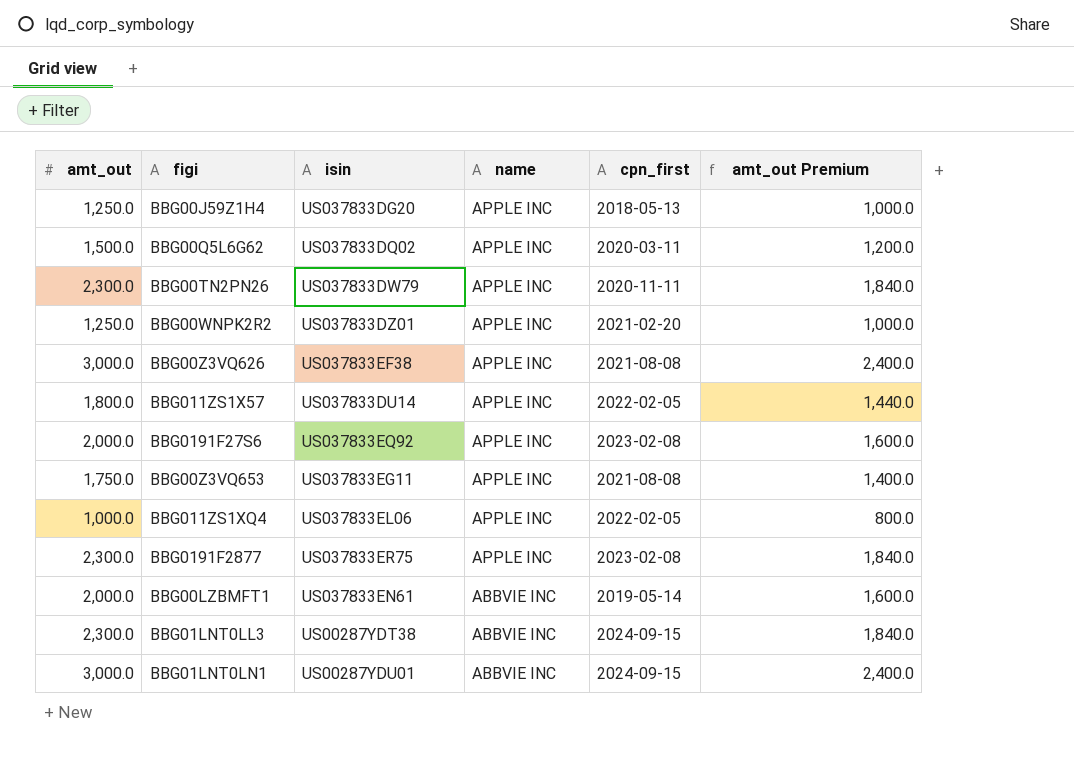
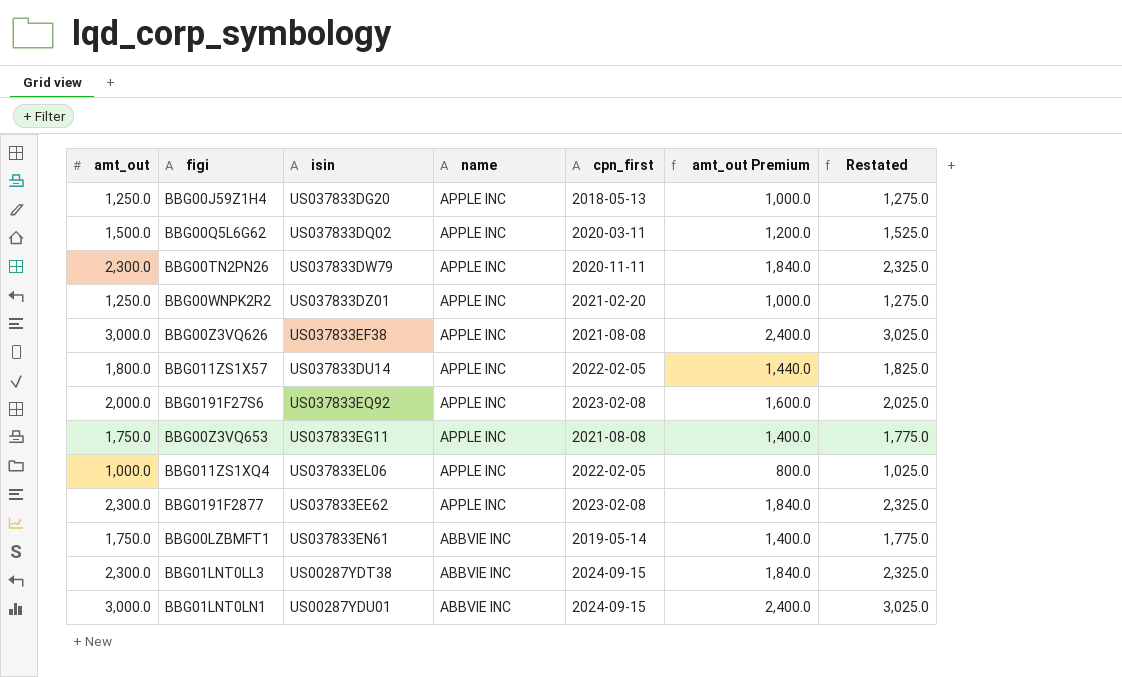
column Restated | formula: none -> [amt_out] + 25
BBG0191F2877 | isin: US037833ER75 -> US037833EE62
BBG00LZBMFT1 | amt_out: 2,000.0 -> 1,750.0
BBG00LZBMFT1 | amt_out Premium: 1,600.0 -> 1,400.0

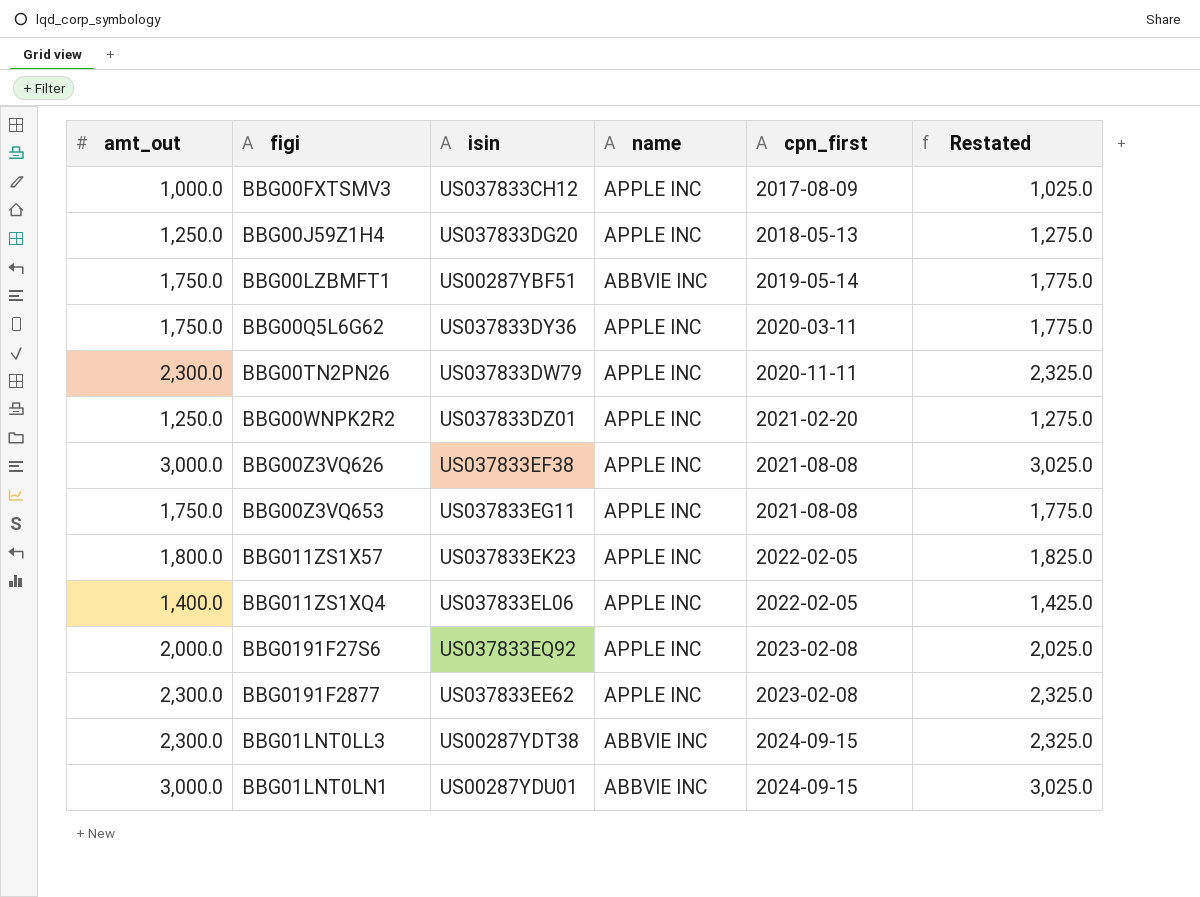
row order: name descending -> cpn_first ascending
column amt_out Premium | formula: [amt_out] * 0.8 -> none
row BBG00FXTSMV3: none -> 1,000.0 | US037833CH12 | APPLE INC | 2017-08-09 | 1,025.0
BBG00LZBMFT1 | isin: US037833EN61 -> US00287YBF51
BBG00Q5L6G62 | amt_out: 1,500.0 -> 1,750.0
BBG00Q5L6G62 | isin: US037833DQ02 -> US037833DY36
BBG00Q5L6G62 | Restated: 1,525.0 -> 1,775.0
BBG011ZS1X57 | isin: US037833DU14 -> US037833EK23
BBG011ZS1XQ4 | amt_out: 1,000.0 -> 1,400.0
BBG011ZS1XQ4 | Restated: 1,025.0 -> 1,425.0

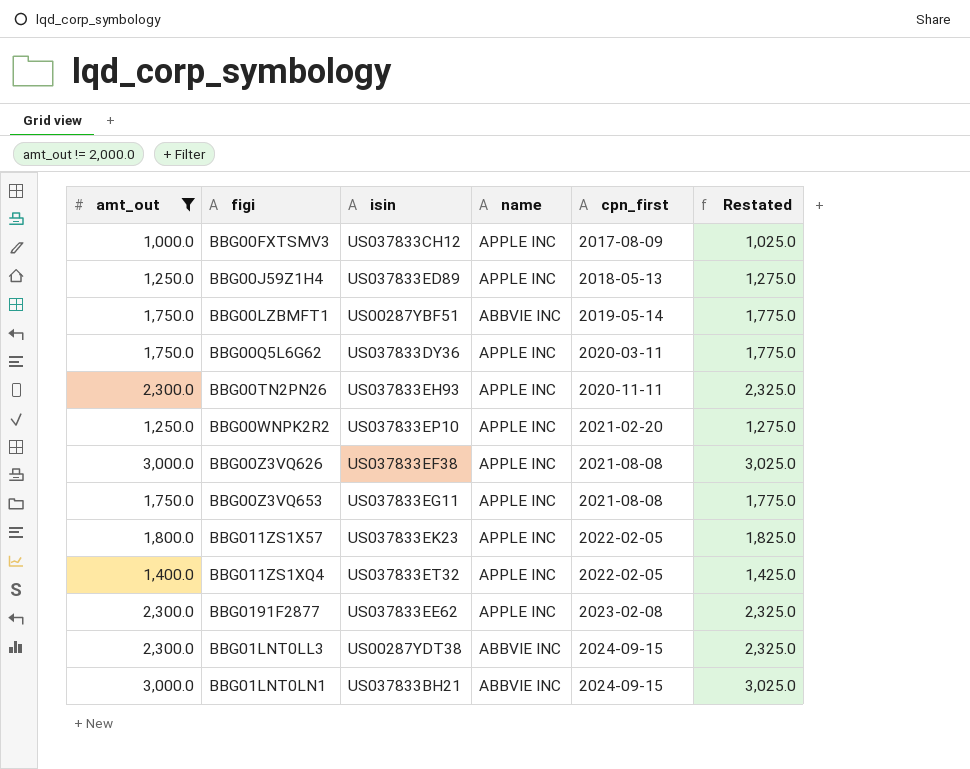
filter: none -> amt_out != 2,000.0
BBG00J59Z1H4 | isin: US037833DG20 -> US037833ED89
BBG00TN2PN26 | isin: US037833DW79 -> US037833EH93
BBG00WNPK2R2 | isin: US037833DZ01 -> US037833EP10
BBG011ZS1XQ4 | isin: US037833EL06 -> US037833ET32
BBG01LNT0LN1 | isin: US00287YDU01 -> US037833BH21

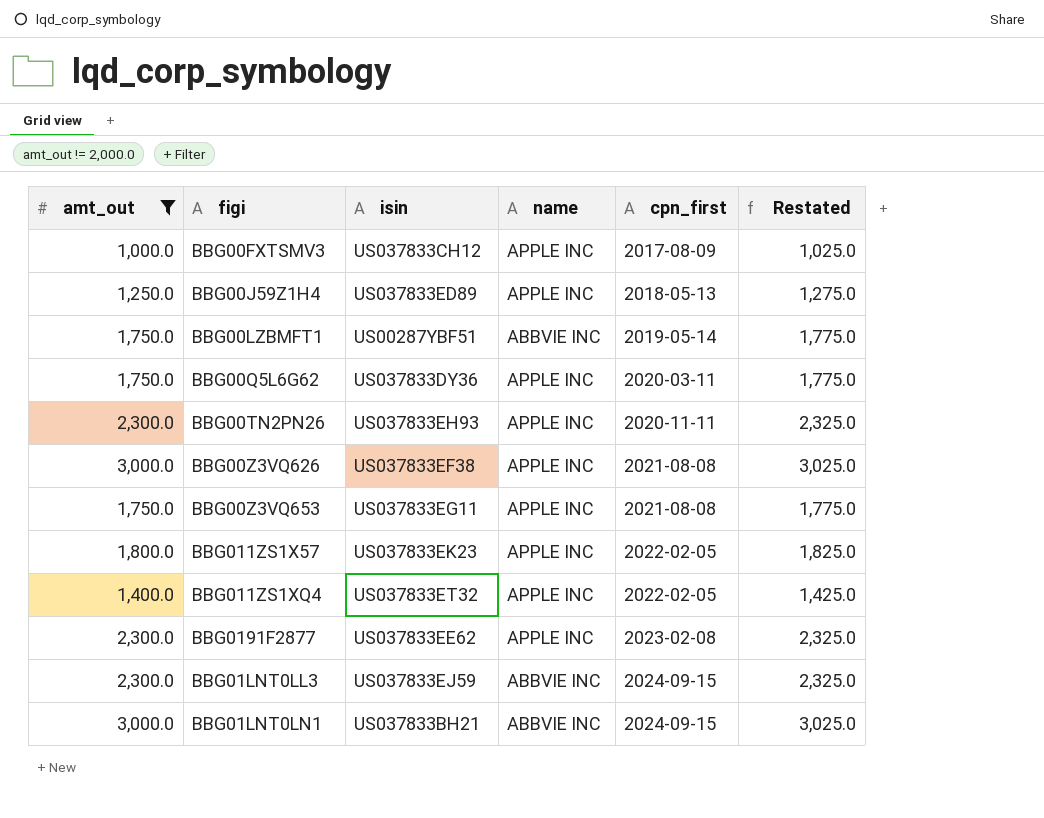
row BBG00WNPK2R2: 1,250.0 | US037833EP10 | APPLE INC | 2021-02-20 | 1,275.0 -> none
BBG01LNT0LL3 | isin: US00287YDT38 -> US037833EJ59

